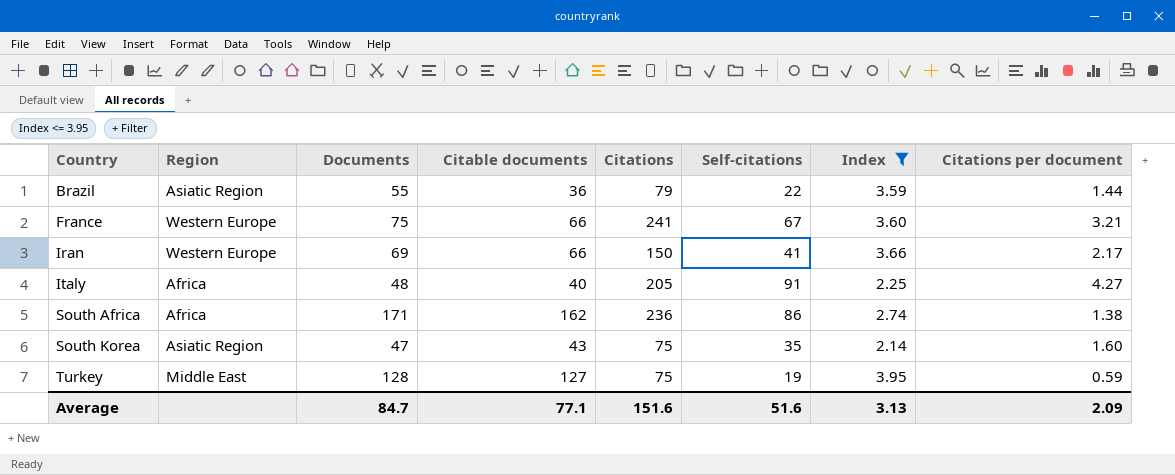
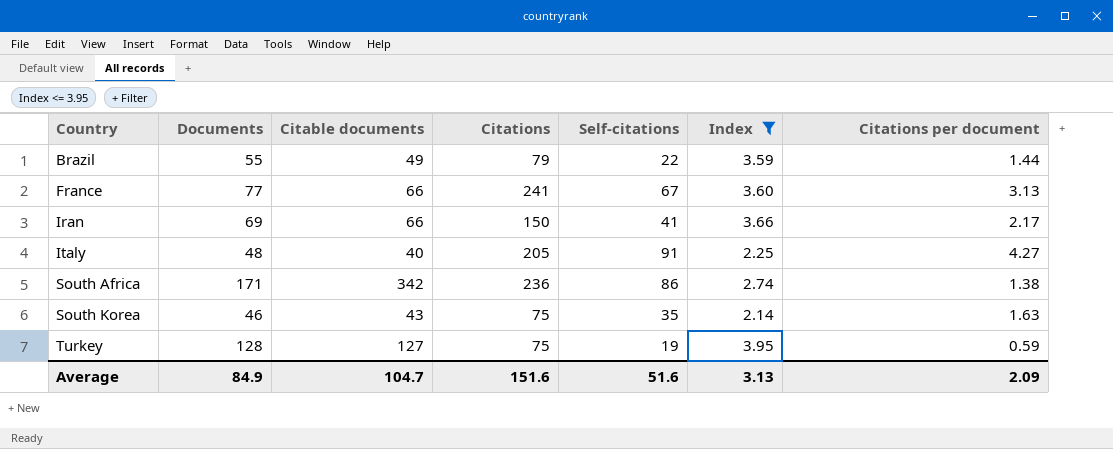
column Region | position: 2 -> none
Brazil | Citable documents: 36 -> 49
France | Documents: 75 -> 77
France | Citations per document: 3.21 -> 3.13
South Africa | Citable documents: 162 -> 342
South Korea | Documents: 47 -> 46
South Korea | Citations per document: 1.60 -> 1.63
Average | Documents: 84.7 -> 84.9
Average | Citable documents: 77.1 -> 104.7

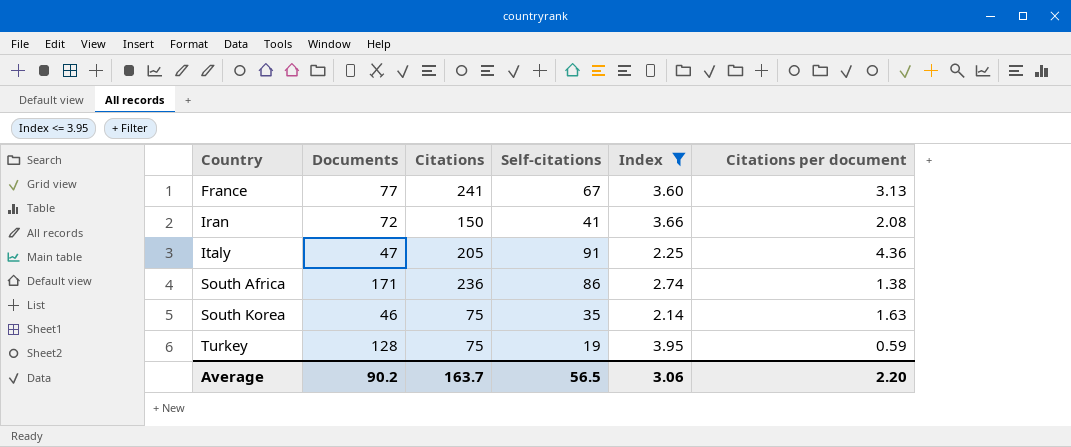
column Citable documents | position: 3 -> none
row Brazil: 55 | 49 | 79 | 22 | 3.59 | 1.44 -> none
Iran | Documents: 69 -> 72
Iran | Citations per document: 2.17 -> 2.08
Italy | Documents: 48 -> 47
Italy | Citations per document: 4.27 -> 4.36
Average | Documents: 84.9 -> 90.2
Average | Citations: 151.6 -> 163.7
Average | Self-citations: 51.6 -> 56.5
Average | Index: 3.13 -> 3.06
Average | Citations per document: 2.09 -> 2.20

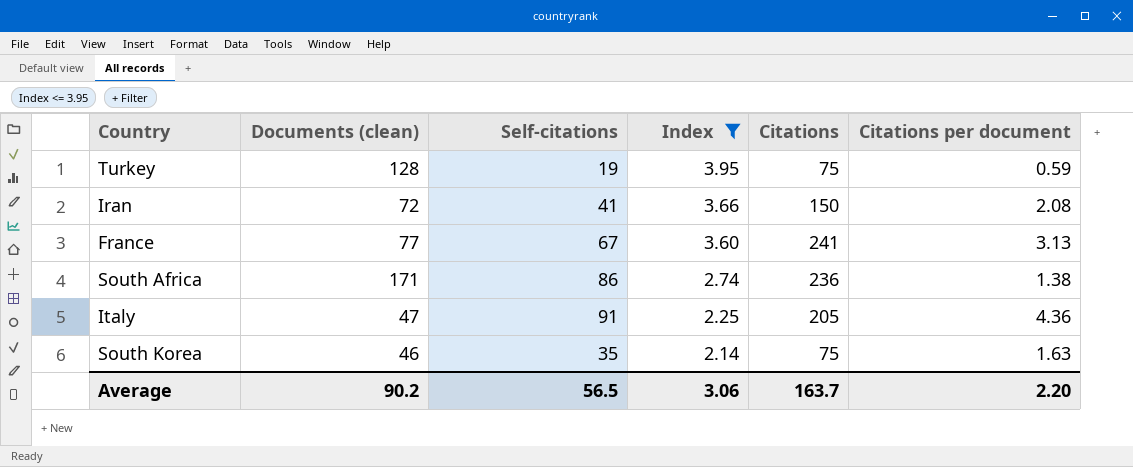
row order: Country ascending -> Index descending
column name: Documents -> Documents (clean)
column Citations | position: 3 -> 5

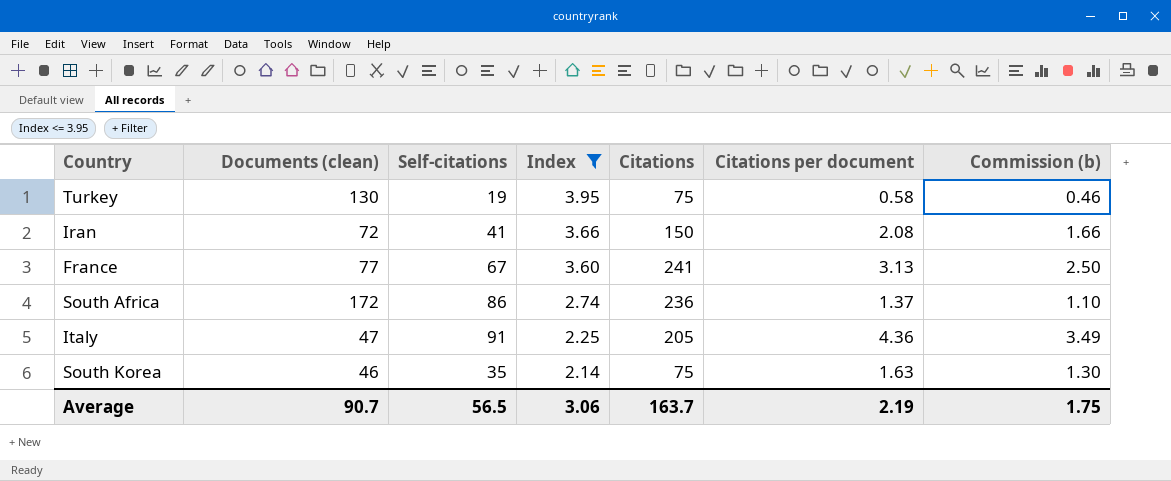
column Commission (b) | formula: none -> [Citations per document] * 0.8
Turkey | Documents (clean): 128 -> 130
Turkey | Citations per document: 0.59 -> 0.58
South Africa | Documents (clean): 171 -> 172
South Africa | Citations per document: 1.38 -> 1.37
Average | Documents (clean): 90.2 -> 90.7
Average | Citations per document: 2.20 -> 2.19

